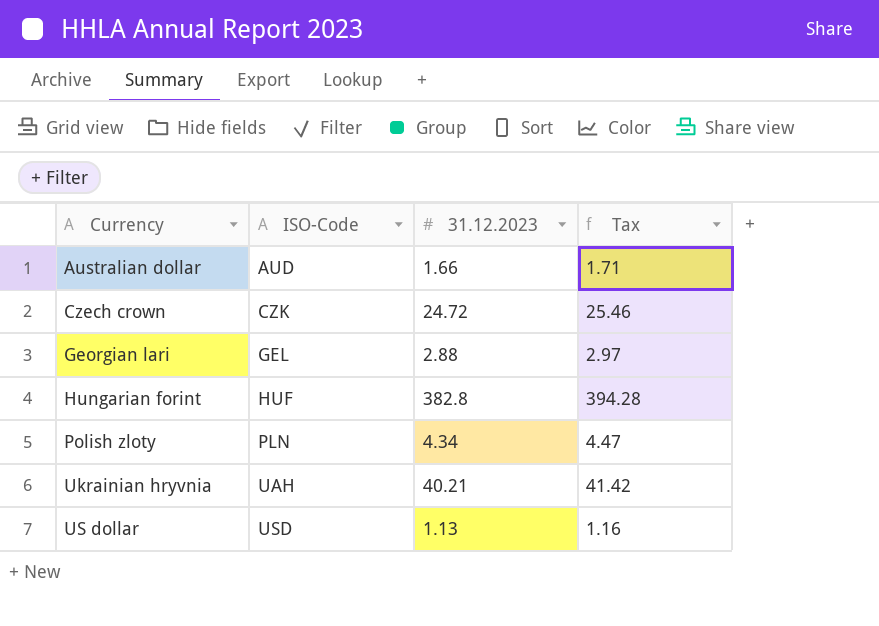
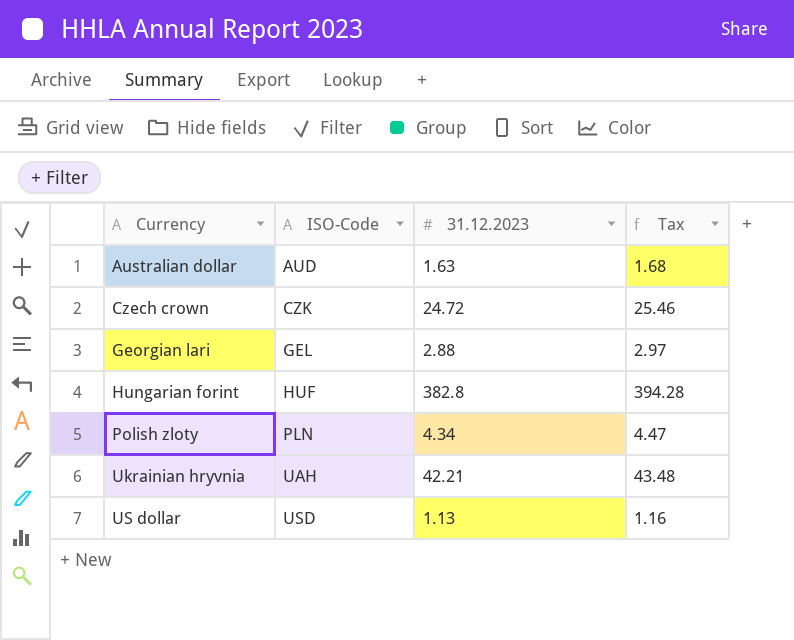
Australian dollar | 31.12.2023: 1.66 -> 1.63
Australian dollar | Tax: 1.71 -> 1.68
Ukrainian hryvnia | 31.12.2023: 40.21 -> 42.21
Ukrainian hryvnia | Tax: 41.42 -> 43.48

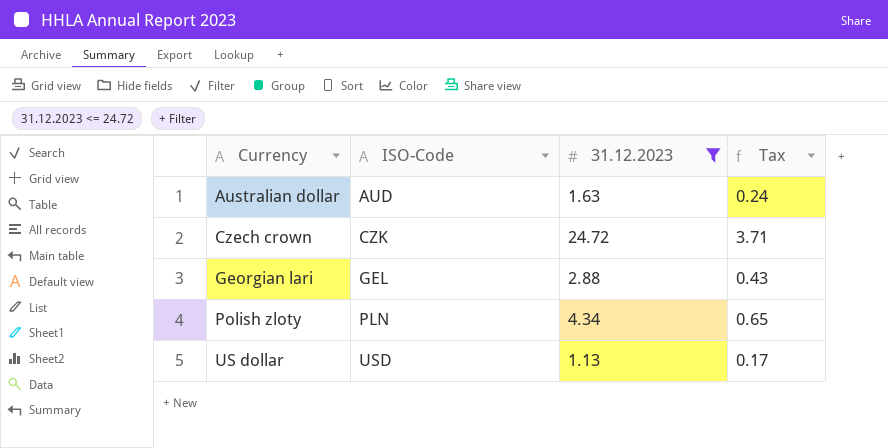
filter: none -> 31.12.2023 <= 24.72
column Tax | formula: [31.12.2023] * 1.03 -> [31.12.2023] * 0.15

